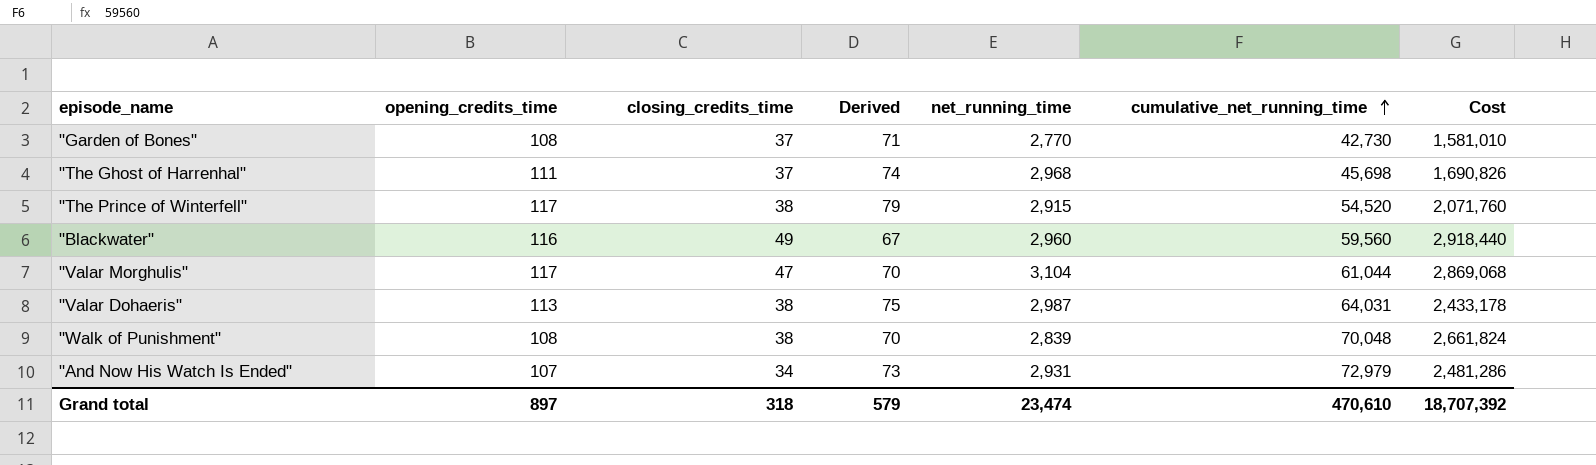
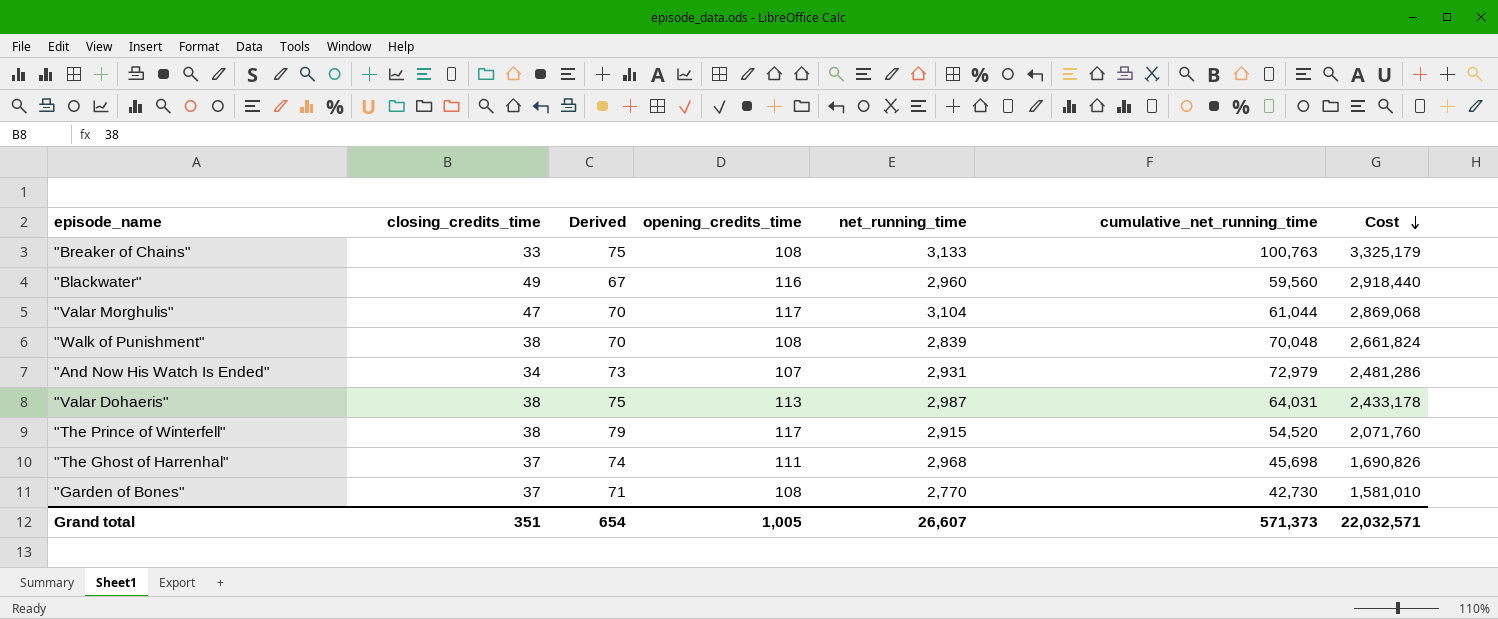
row order: cumulative_net_running_time ascending -> Cost descending
column opening_credits_time | position: 2 -> 4
row "Breaker of Chains": none -> 33 | 75 | 108 | 3,133 | 100,763 | 3,325,179
Grand total | closing_credits_time: 318 -> 351
Grand total | Derived: 579 -> 654
Grand total | opening_credits_time: 897 -> 1,005
Grand total | net_running_time: 23,474 -> 26,607
Grand total | cumulative_net_running_time: 470,610 -> 571,373
Grand total | Cost: 18,707,392 -> 22,032,571

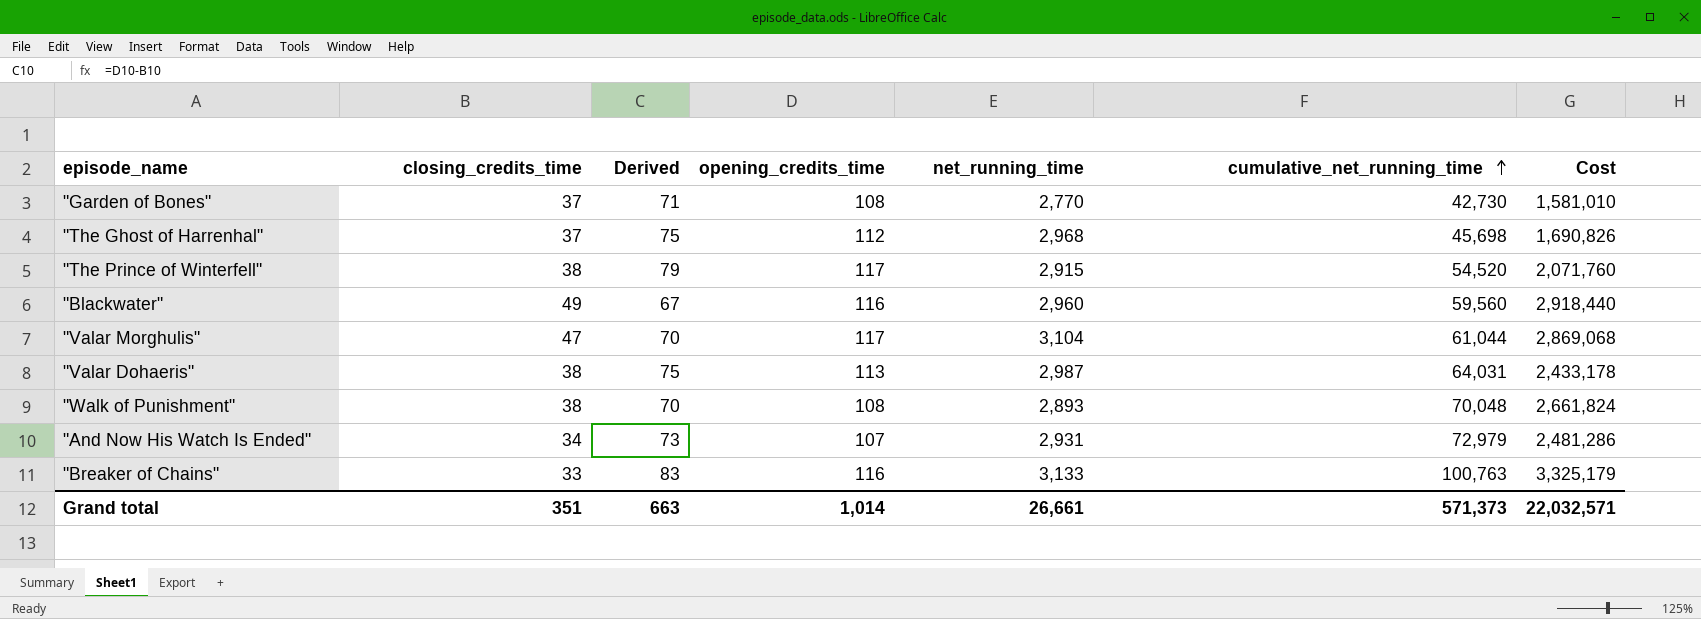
row order: Cost descending -> cumulative_net_running_time ascending
"The Ghost of Harrenhal" | Derived: 74 -> 75
"The Ghost of Harrenhal" | opening_credits_time: 111 -> 112
"Walk of Punishment" | net_running_time: 2,839 -> 2,893
"Breaker of Chains" | Derived: 75 -> 83
"Breaker of Chains" | opening_credits_time: 108 -> 116
Grand total | Derived: 654 -> 663
Grand total | opening_credits_time: 1,005 -> 1,014
Grand total | net_running_time: 26,607 -> 26,661

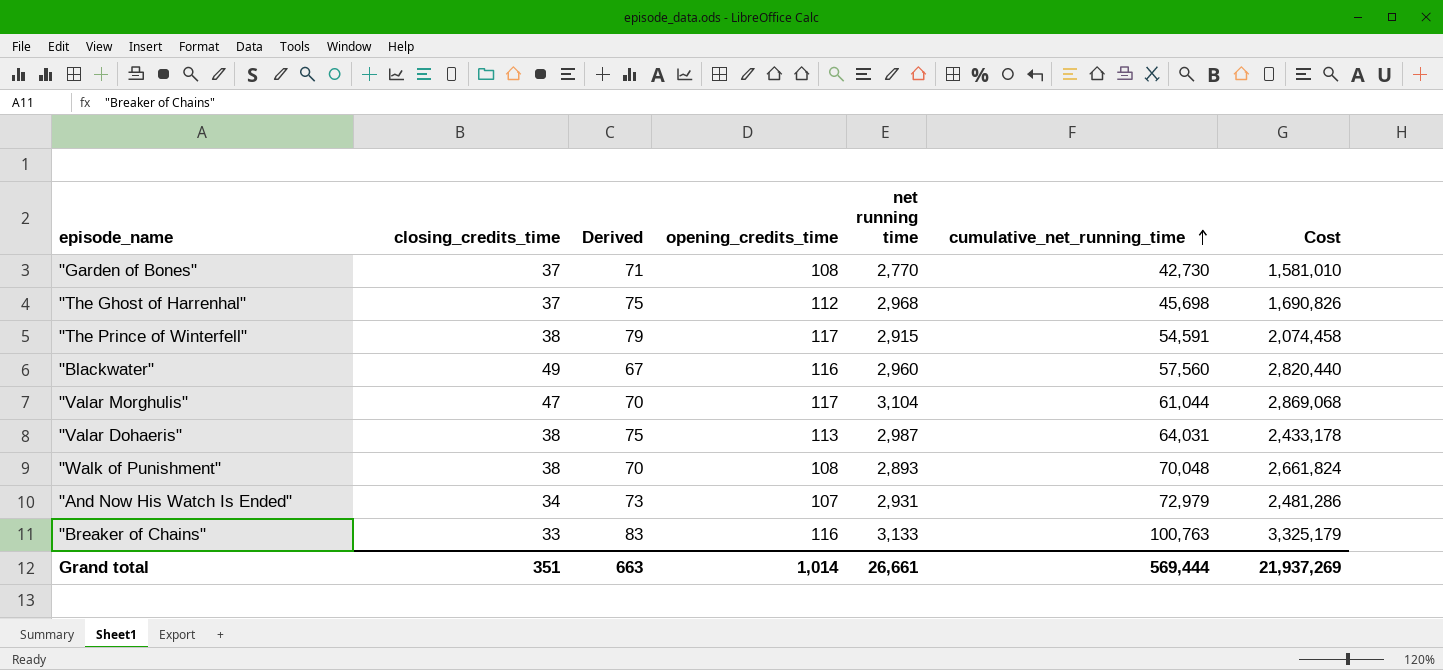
column name: net_running_time -> net running time
"The Prince of Winterfell" | cumulative_net_running_time: 54,520 -> 54,591
"The Prince of Winterfell" | Cost: 2,071,760 -> 2,074,458
"Blackwater" | cumulative_net_running_time: 59,560 -> 57,560
"Blackwater" | Cost: 2,918,440 -> 2,820,440
Grand total | cumulative_net_running_time: 571,373 -> 569,444
Grand total | Cost: 22,032,571 -> 21,937,269

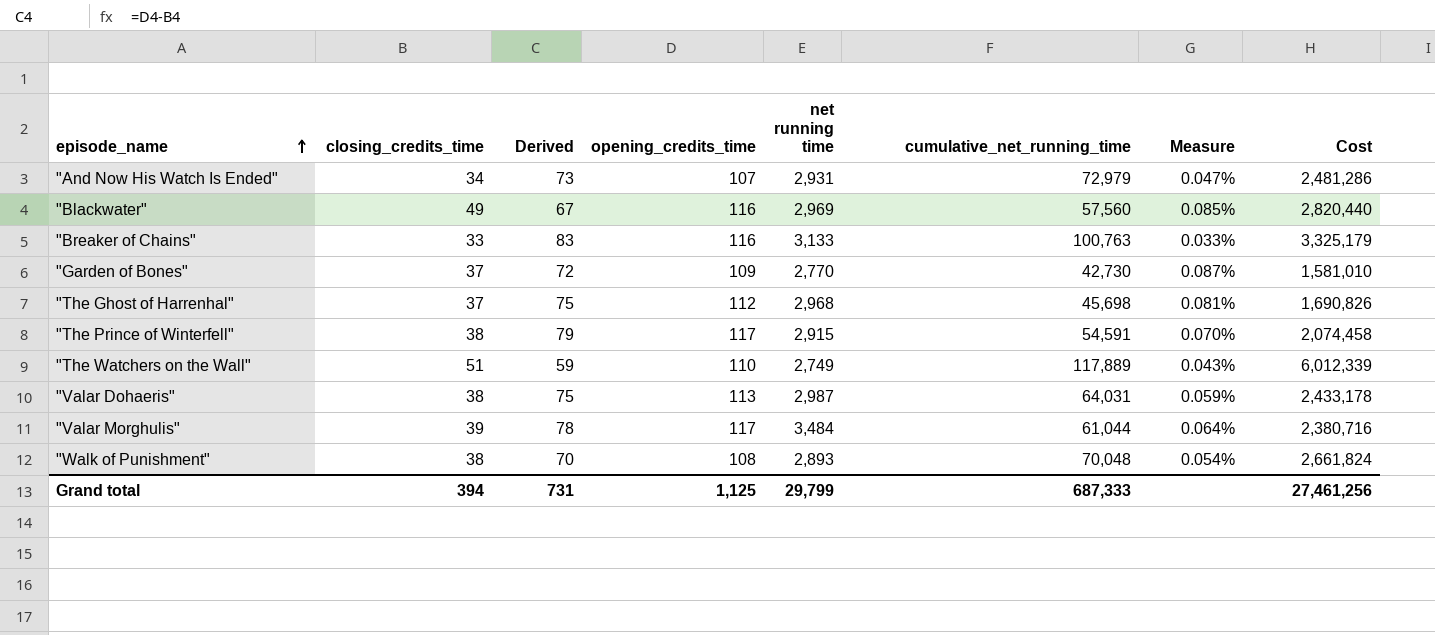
row order: cumulative_net_running_time ascending -> episode_name ascending
column Measure | formula: none -> [closing_credits_time] / [cumulative_net_running_time]
"Blackwater" | net running time: 2,960 -> 2,969
"Garden of Bones" | Derived: 71 -> 72
"Garden of Bones" | opening_credits_time: 108 -> 109
row "The Watchers on the Wall": none -> 51 | 59 | 110 | 2,749 | 117,889 | 0.043% | 6,012,339
"Valar Morghulis" | closing_credits_time: 47 -> 39
"Valar Morghulis" | Derived: 70 -> 78
"Valar Morghulis" | net running time: 3,104 -> 3,484
"Valar Morghulis" | Cost: 2,869,068 -> 2,380,716
Grand total | closing_credits_time: 351 -> 394
Grand total | Derived: 663 -> 731
Grand total | opening_credits_time: 1,014 -> 1,125
Grand total | net running time: 26,661 -> 29,799
Grand total | cumulative_net_running_time: 569,444 -> 687,333
Grand total | Cost: 21,937,269 -> 27,461,256

